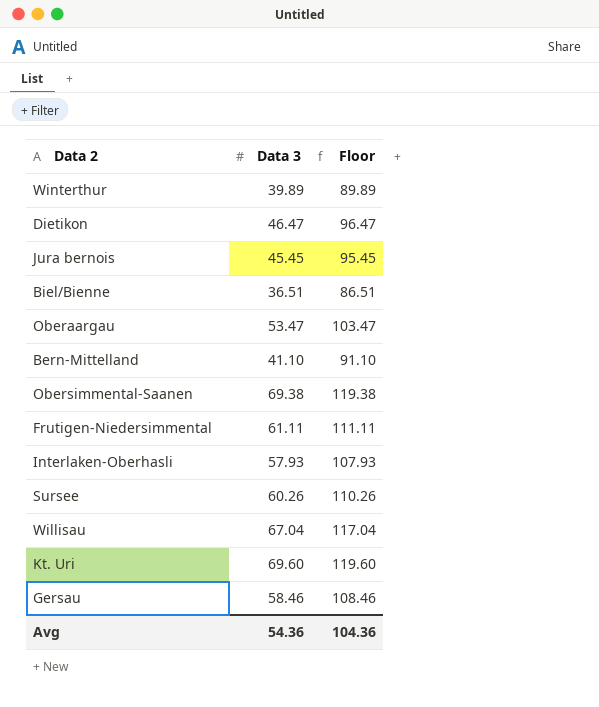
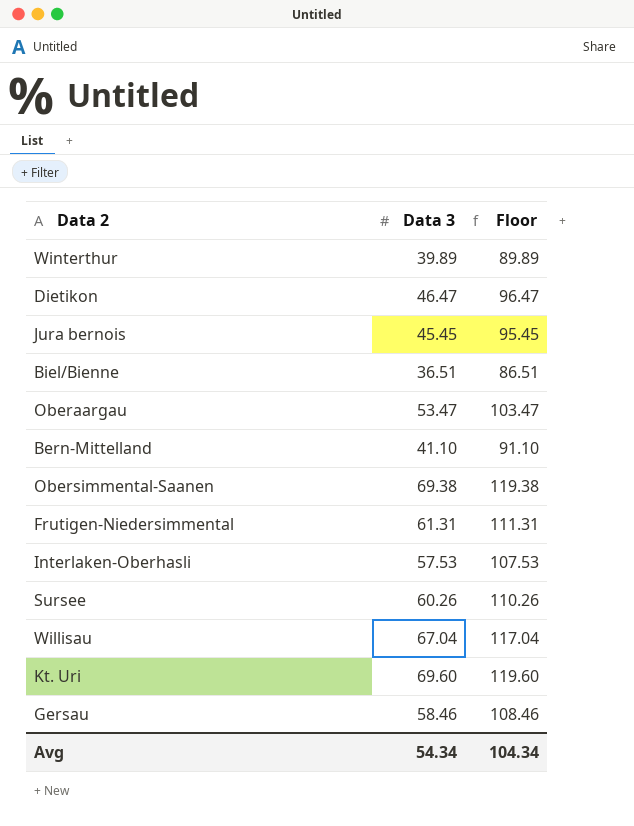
Frutigen-Niedersimmental | Data 3: 61.11 -> 61.31
Frutigen-Niedersimmental | Floor: 111.11 -> 111.31
Interlaken-Oberhasli | Data 3: 57.93 -> 57.53
Interlaken-Oberhasli | Floor: 107.93 -> 107.53
Avg | Data 3: 54.36 -> 54.34
Avg | Floor: 104.36 -> 104.34

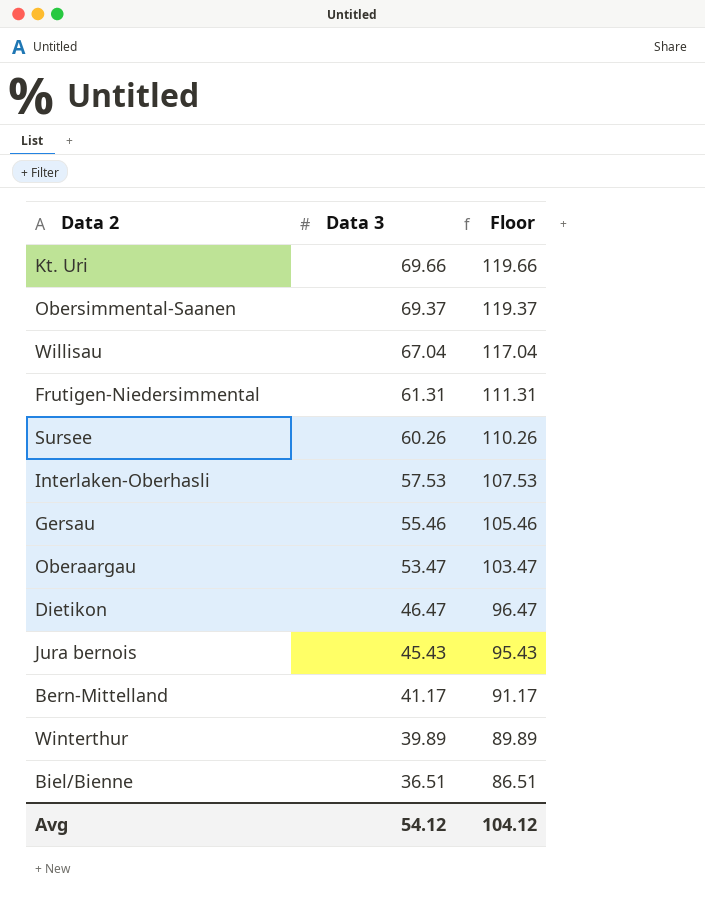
row order: none -> Data 3 descending
Kt. Uri | Data 3: 69.60 -> 69.66
Kt. Uri | Floor: 119.60 -> 119.66
Obersimmental-Saanen | Data 3: 69.38 -> 69.37
Obersimmental-Saanen | Floor: 119.38 -> 119.37
Gersau | Data 3: 58.46 -> 55.46
Gersau | Floor: 108.46 -> 105.46
Jura bernois | Data 3: 45.45 -> 45.43
Jura bernois | Floor: 95.45 -> 95.43
Bern-Mittelland | Data 3: 41.10 -> 41.17
Bern-Mittelland | Floor: 91.10 -> 91.17
Avg | Data 3: 54.34 -> 54.12
Avg | Floor: 104.34 -> 104.12

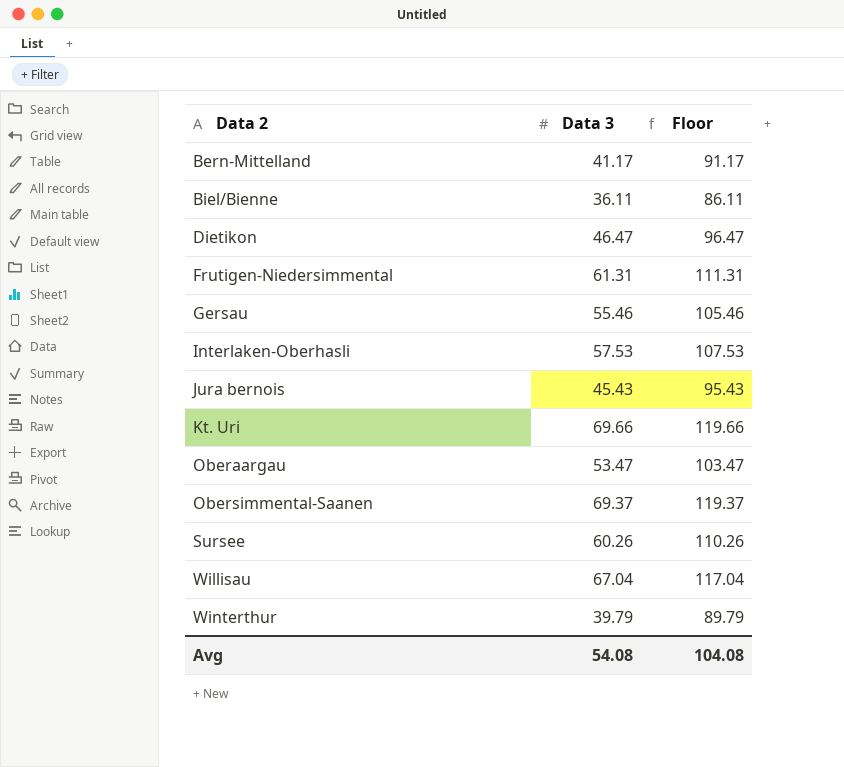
row order: Data 3 descending -> Data 2 ascending
Biel/Bienne | Data 3: 36.51 -> 36.11
Biel/Bienne | Floor: 86.51 -> 86.11
Winterthur | Data 3: 39.89 -> 39.79
Winterthur | Floor: 89.89 -> 89.79
Avg | Data 3: 54.12 -> 54.08
Avg | Floor: 104.12 -> 104.08

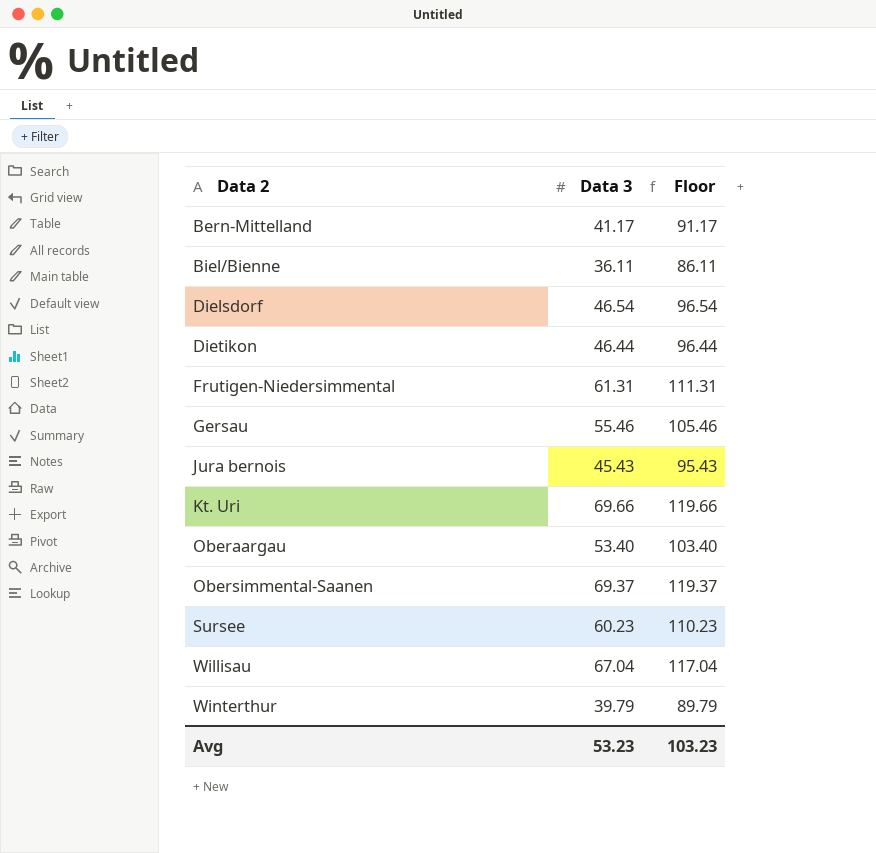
row Interlaken-Oberhasli: 57.53 | 107.53 -> none
row Dielsdorf: none -> 46.54 | 96.54
Dietikon | Data 3: 46.47 -> 46.44
Dietikon | Floor: 96.47 -> 96.44
Oberaargau | Data 3: 53.47 -> 53.40
Oberaargau | Floor: 103.47 -> 103.40
Sursee | Data 3: 60.26 -> 60.23
Sursee | Floor: 110.26 -> 110.23
Avg | Data 3: 54.08 -> 53.23
Avg | Floor: 104.08 -> 103.23

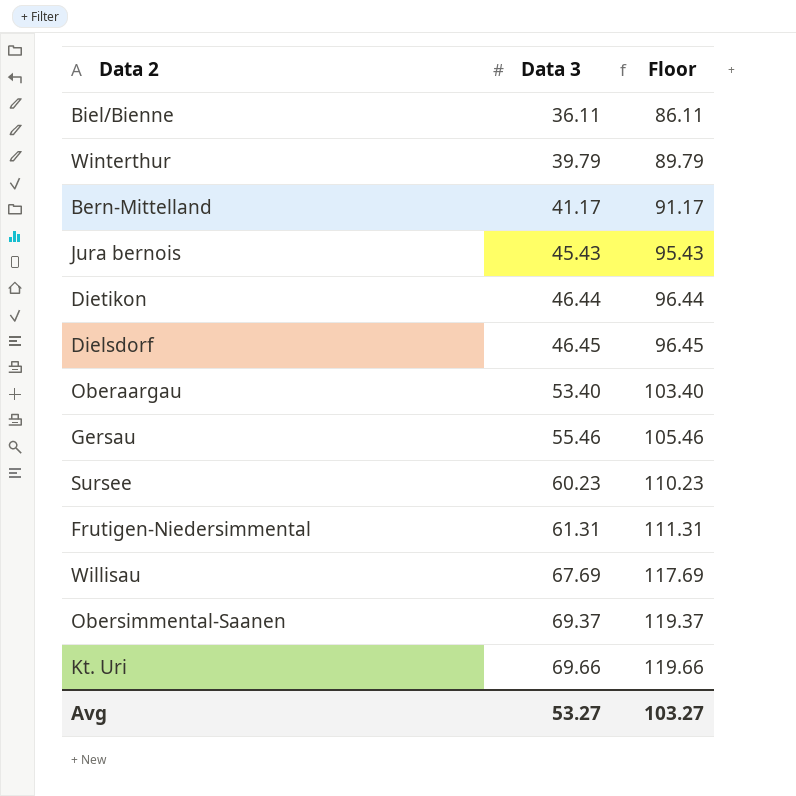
row order: Data 2 ascending -> Data 3 ascending
Dielsdorf | Data 3: 46.54 -> 46.45
Dielsdorf | Floor: 96.54 -> 96.45
Willisau | Data 3: 67.04 -> 67.69
Willisau | Floor: 117.04 -> 117.69
Avg | Data 3: 53.23 -> 53.27
Avg | Floor: 103.23 -> 103.27

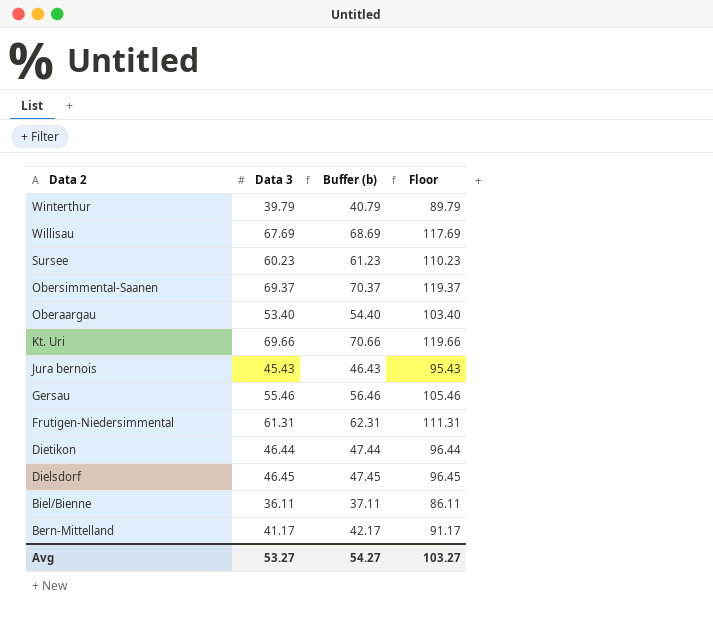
row order: Data 3 ascending -> Data 2 descending
column Buffer (b) | formula: none -> [Data 3] + 1

